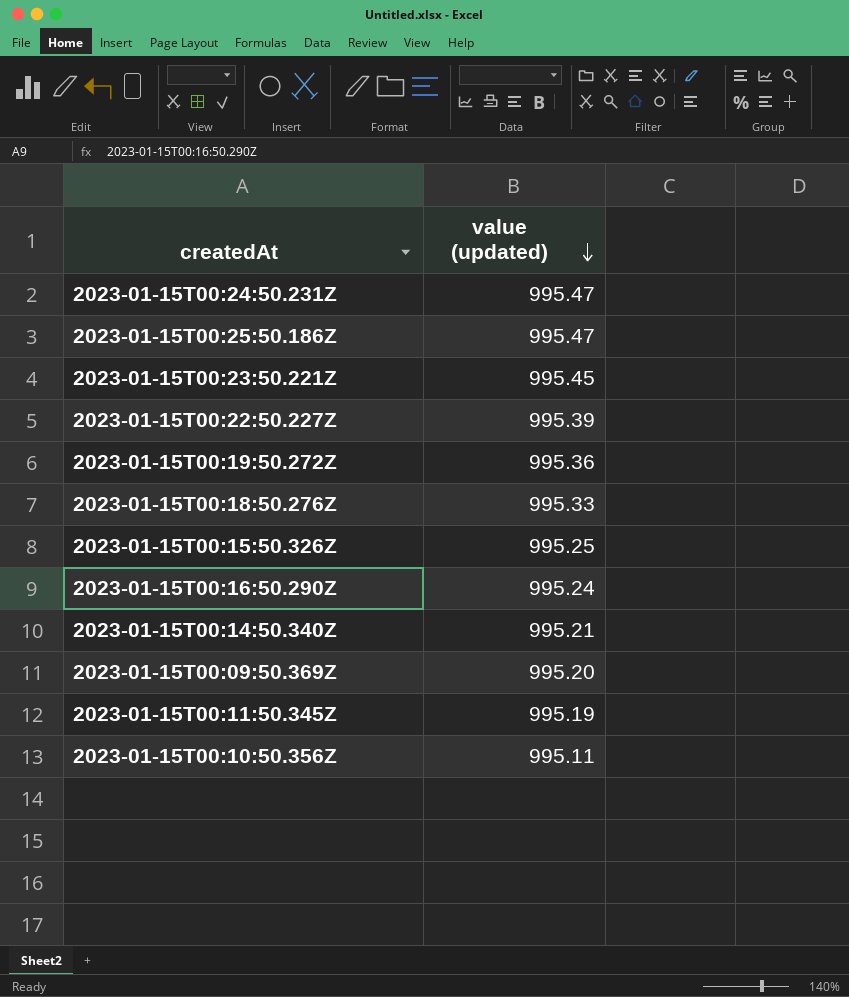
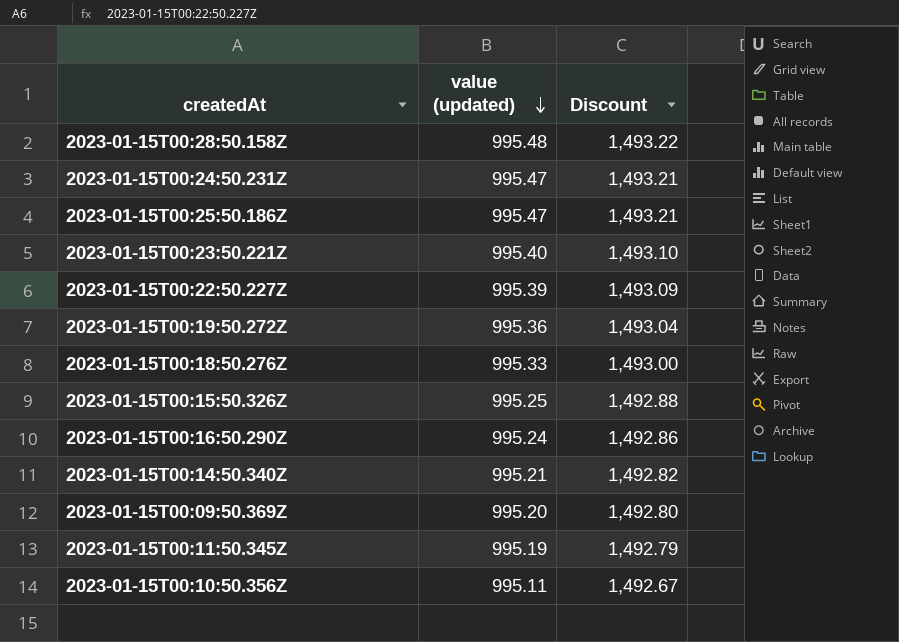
column Discount | formula: none -> [value (updated)] * 1.5
row 2023-01-15T00:28:50.158Z: none -> 995.48 | 1,493.22
2023-01-15T00:23:50.221Z | value (updated): 995.45 -> 995.40

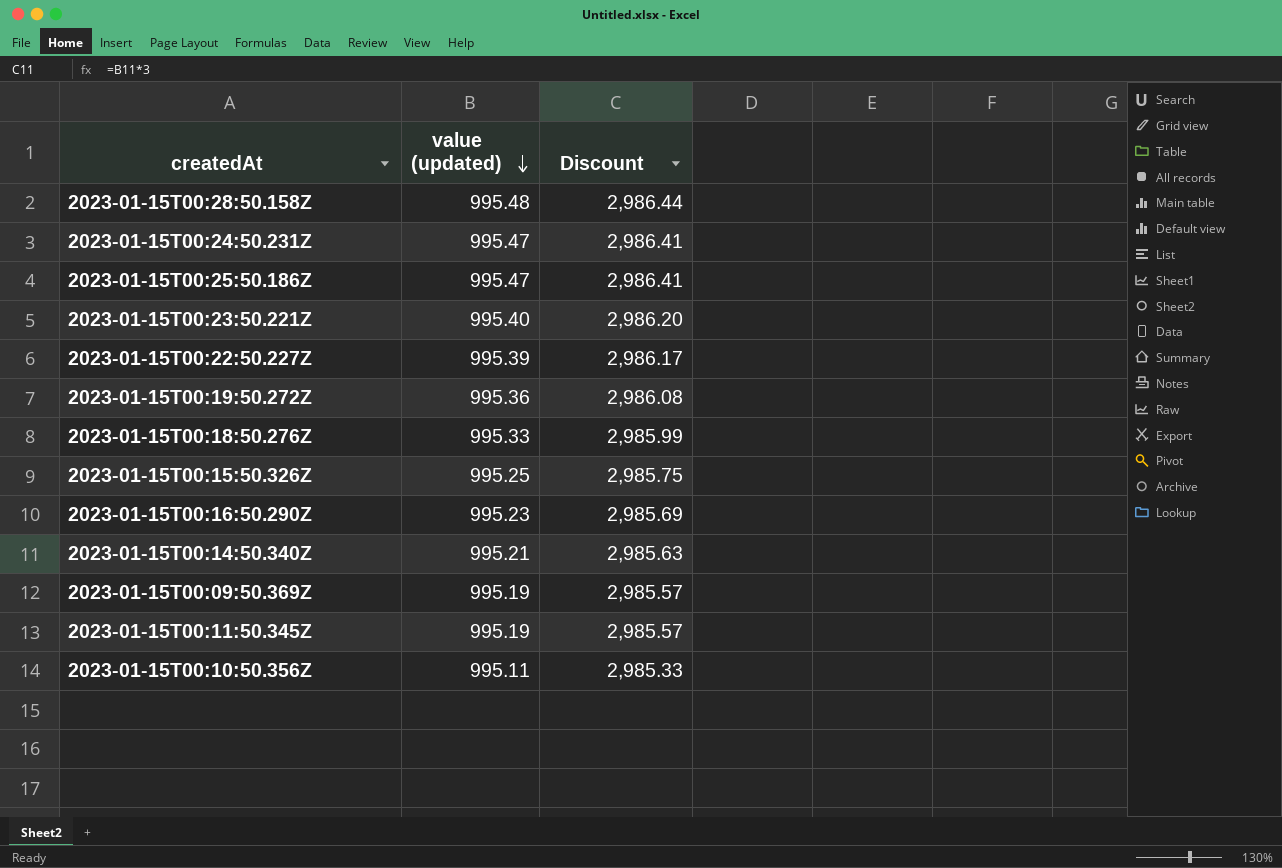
column Discount | formula: [value (updated)] * 1.5 -> [value (updated)] * 3
2023-01-15T00:16:50.290Z | value (updated): 995.24 -> 995.23
2023-01-15T00:09:50.369Z | value (updated): 995.20 -> 995.19

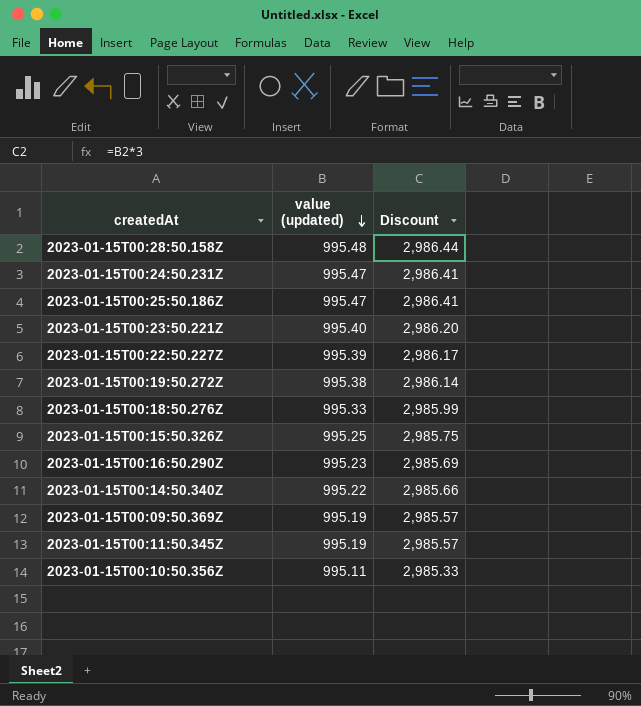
2023-01-15T00:19:50.272Z | value (updated): 995.36 -> 995.38
2023-01-15T00:19:50.272Z | Discount: 2,986.08 -> 2,986.14
2023-01-15T00:14:50.340Z | value (updated): 995.21 -> 995.22
2023-01-15T00:14:50.340Z | Discount: 2,985.63 -> 2,985.66

